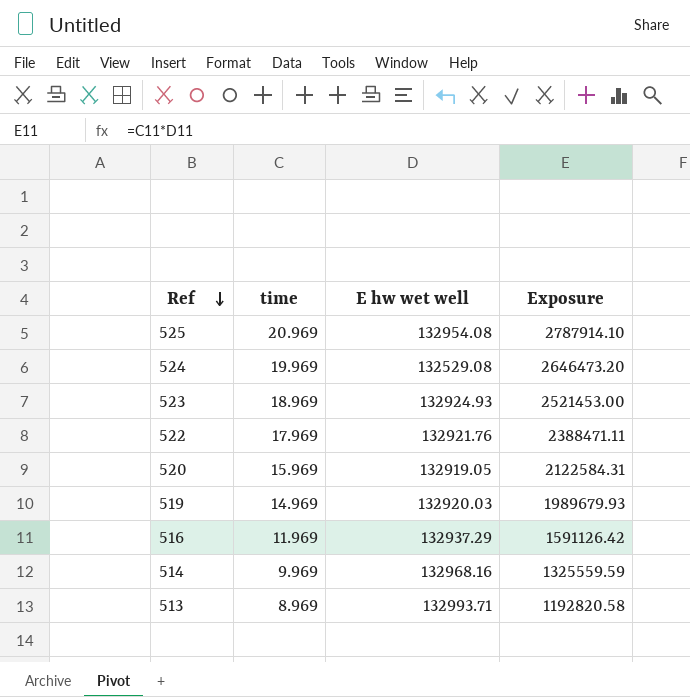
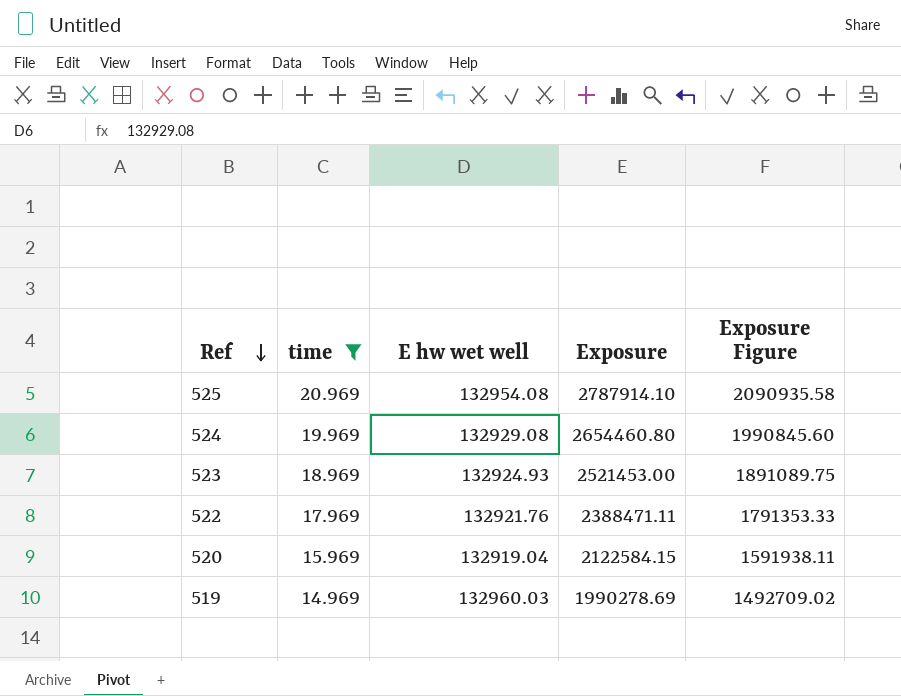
filter: none -> time >= 14.969
column Exposure Figure | formula: none -> [Exposure] * 0.75
524 | E hw wet well: 132529.08 -> 132929.08
524 | Exposure: 2646473.20 -> 2654460.80
520 | E hw wet well: 132919.05 -> 132919.04
520 | Exposure: 2122584.31 -> 2122584.15
519 | E hw wet well: 132920.03 -> 132960.03
519 | Exposure: 1989679.93 -> 1990278.69

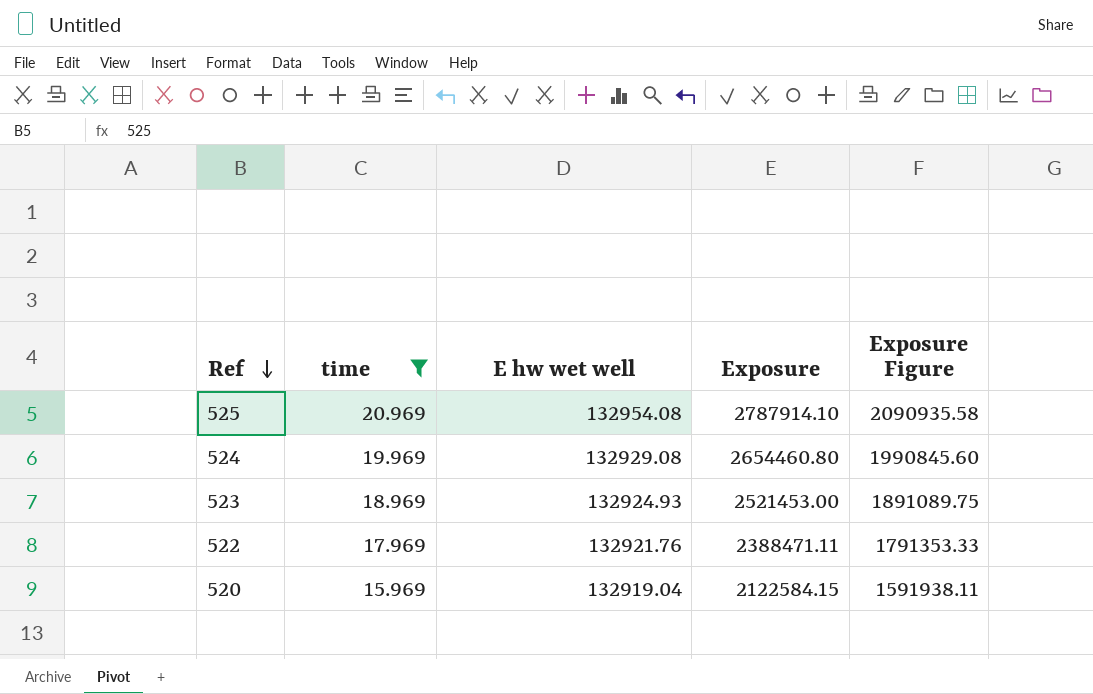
row 519: 14.969 | 132960.03 | 1990278.69 | 1492709.02 -> none

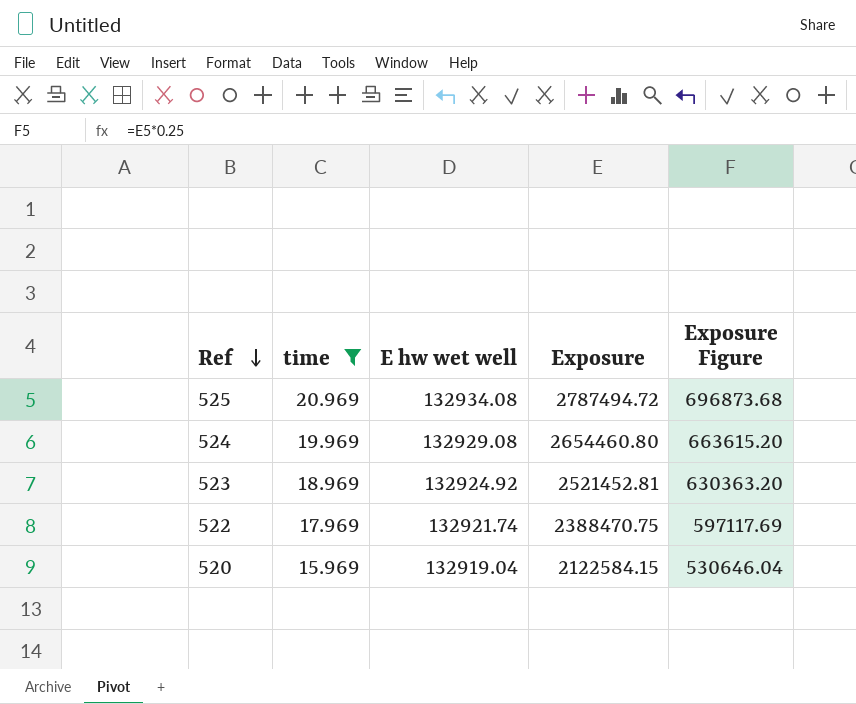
column Exposure Figure | formula: [Exposure] * 0.75 -> [Exposure] * 0.25
525 | E hw wet well: 132954.08 -> 132934.08
525 | Exposure: 2787914.10 -> 2787494.72
523 | E hw wet well: 132924.93 -> 132924.92
523 | Exposure: 2521453.00 -> 2521452.81
522 | E hw wet well: 132921.76 -> 132921.74
522 | Exposure: 2388471.11 -> 2388470.75

